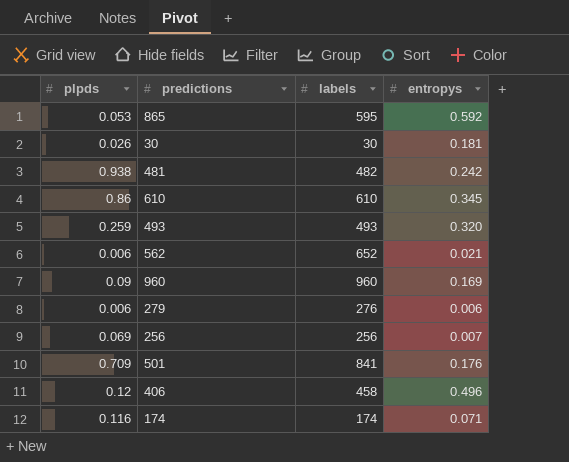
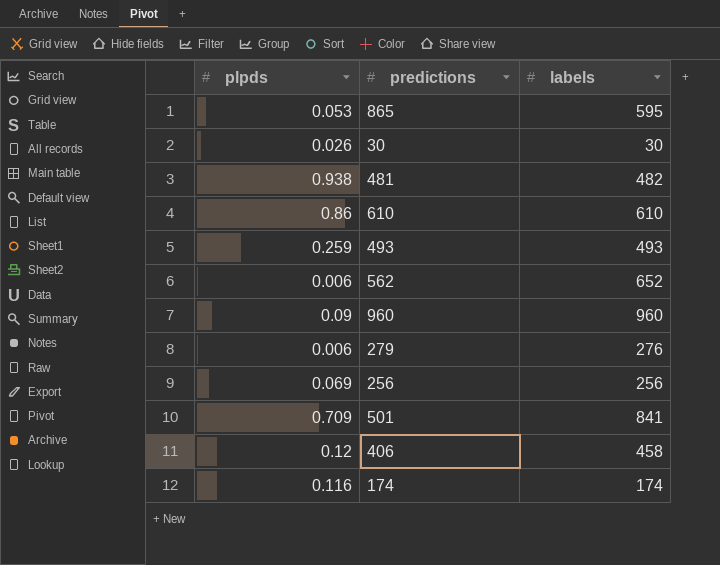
column entropys | position: 4 -> none

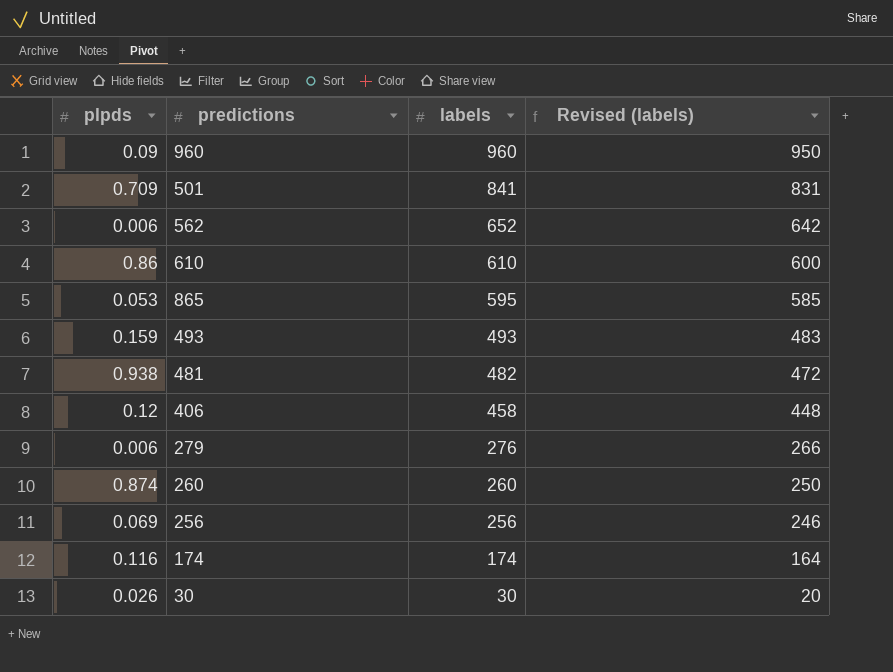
row order: none -> labels descending
column Revised (labels) | formula: none -> [labels] - 10
493 | plpds: 0.259 -> 0.159
row 260: none -> 0.874 | 260 | 250

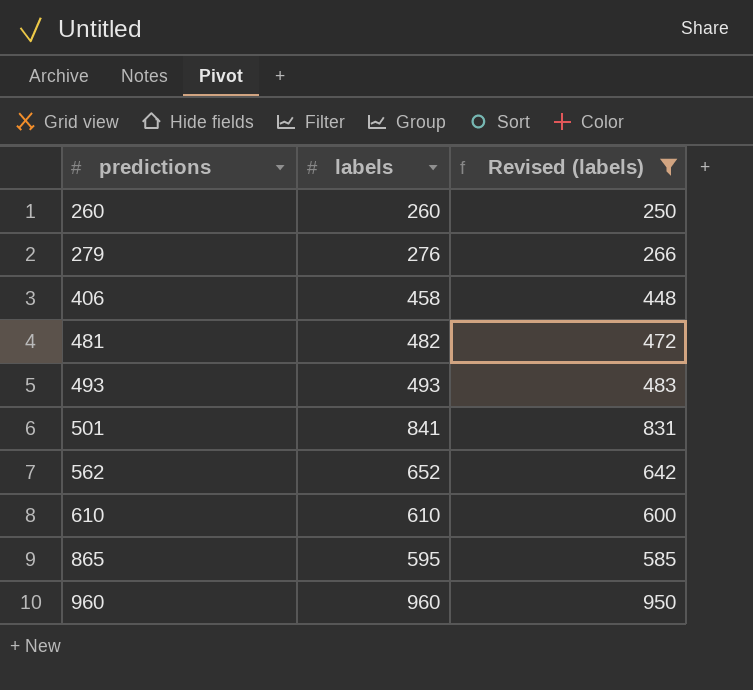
filter: none -> Revised (labels) >= 250
row order: labels descending -> predictions ascending
column plpds | position: 1 -> none

